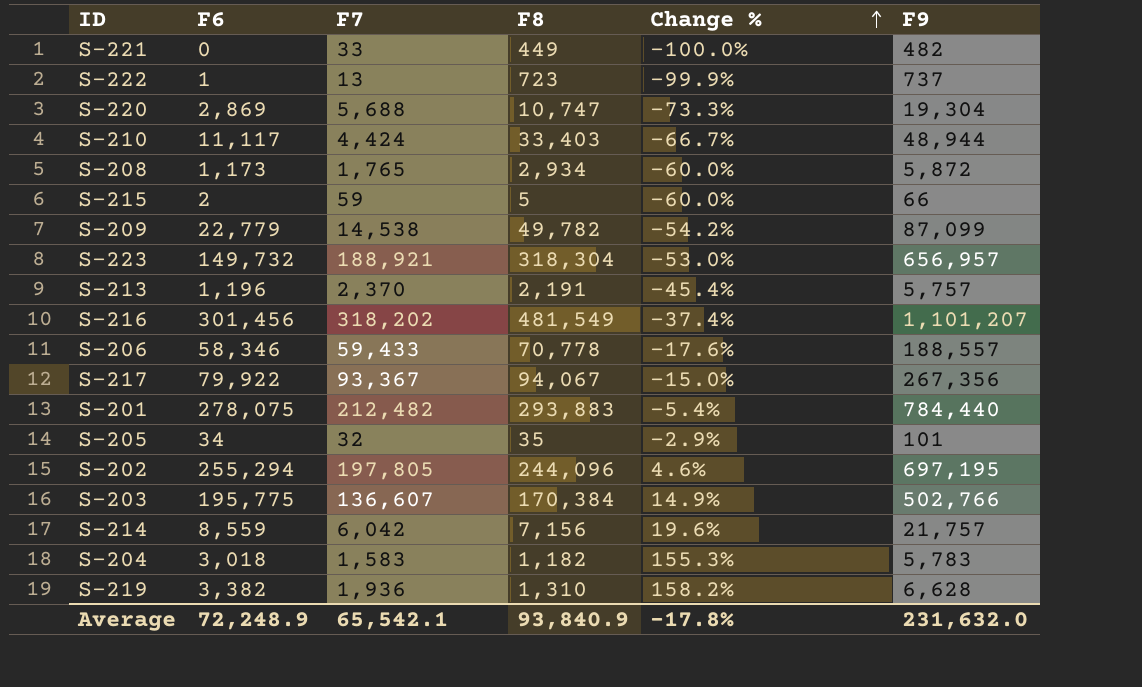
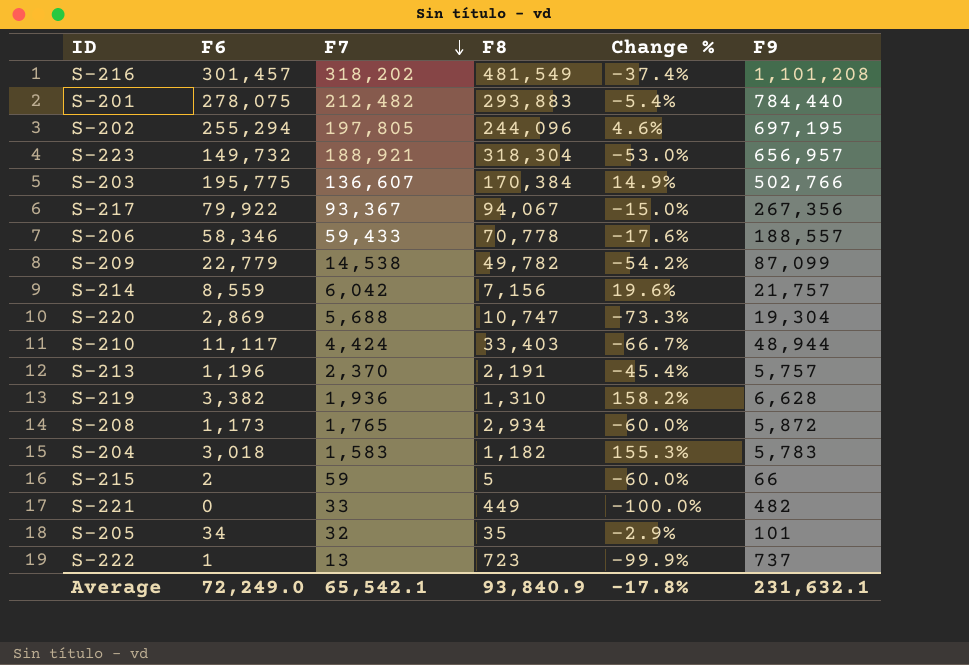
row order: Change % ascending -> F7 descending
S-216 | F6: 301,456 -> 301,457
S-216 | F9: 1,101,207 -> 1,101,208
Average | F6: 72,248.9 -> 72,249.0
Average | F9: 231,632.0 -> 231,632.1

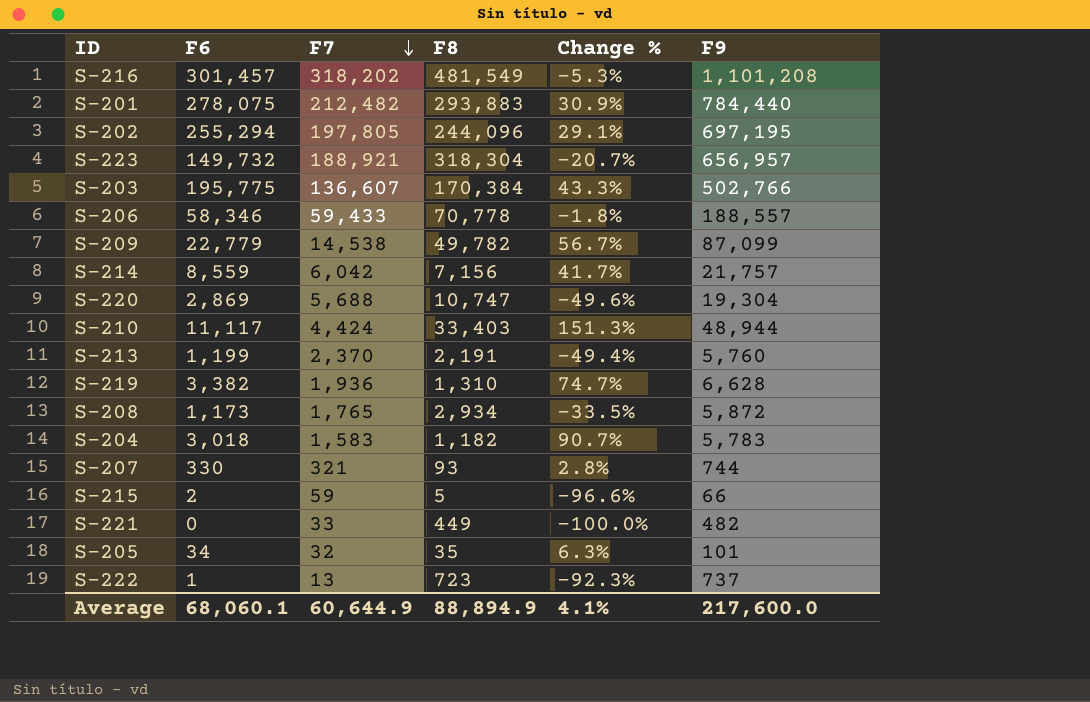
column Change % | formula: ([F6] - [F8]) / [F8] -> ([F6] - [F7]) / [F7]
row S-217: 79,922 | 93,367 | 94,067 | -15.0% | 267,356 -> none
S-213 | F6: 1,196 -> 1,199
S-213 | F9: 5,757 -> 5,760
row S-207: none -> 330 | 321 | 93 | 2.8% | 744
Average | F6: 72,249.0 -> 68,060.1
Average | F7: 65,542.1 -> 60,644.9
Average | F8: 93,840.9 -> 88,894.9
Average | Change %: -17.8% -> 4.1%
Average | F9: 231,632.1 -> 217,600.0

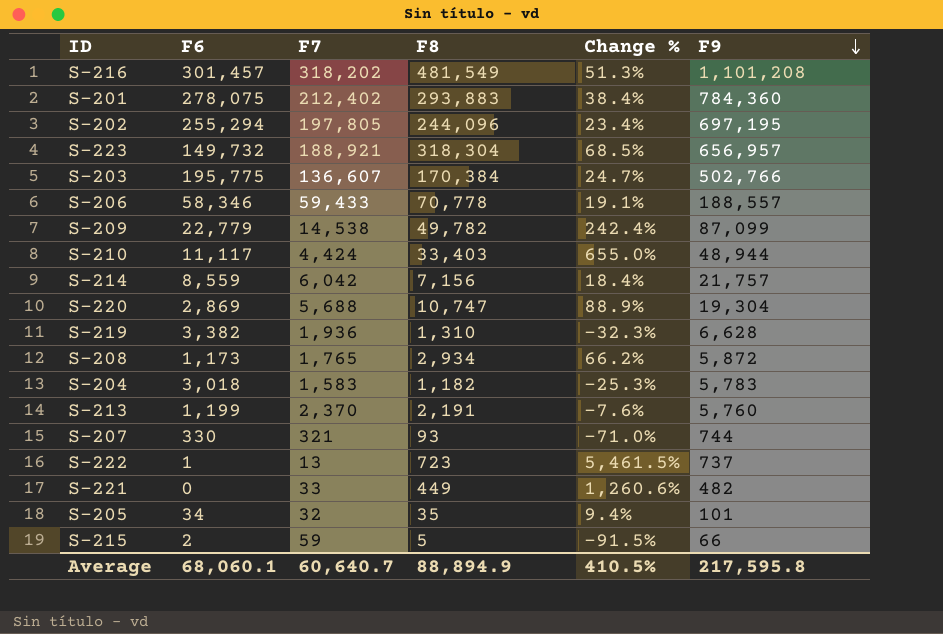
row order: F7 descending -> F9 descending
column Change % | formula: ([F6] - [F7]) / [F7] -> ([F8] - [F7]) / [F7]
S-201 | F7: 212,482 -> 212,402
S-201 | F9: 784,440 -> 784,360
Average | F7: 60,644.9 -> 60,640.7
Average | Change %: 4.1% -> 410.5%
Average | F9: 217,600.0 -> 217,595.8

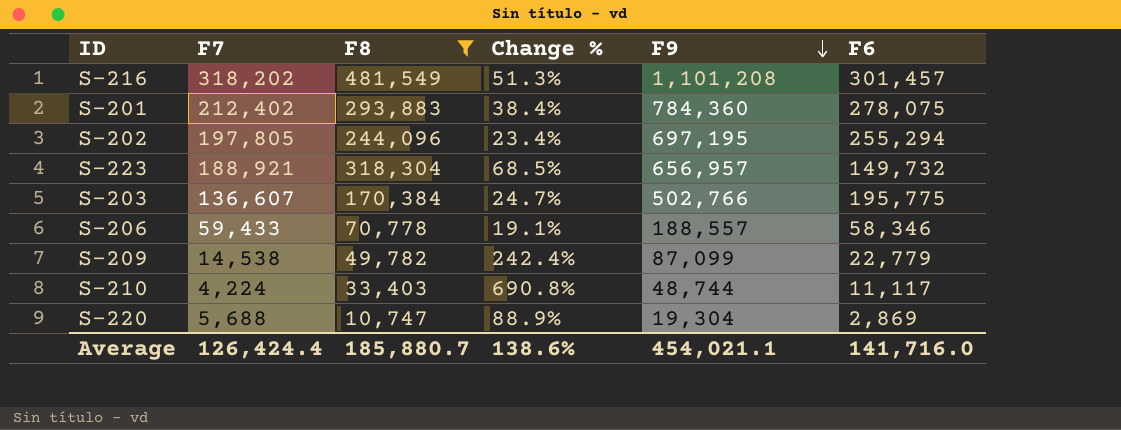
filter: none -> F8 >= 10,747
column F6 | position: 2 -> 6
S-210 | F7: 4,424 -> 4,224
S-210 | Change %: 655.0% -> 690.8%
S-210 | F9: 48,944 -> 48,744
Average | F7: 60,640.7 -> 126,424.4
Average | F8: 88,894.9 -> 185,880.7
Average | Change %: 410.5% -> 138.6%
Average | F9: 217,595.8 -> 454,021.1
Average | F6: 68,060.1 -> 141,716.0

